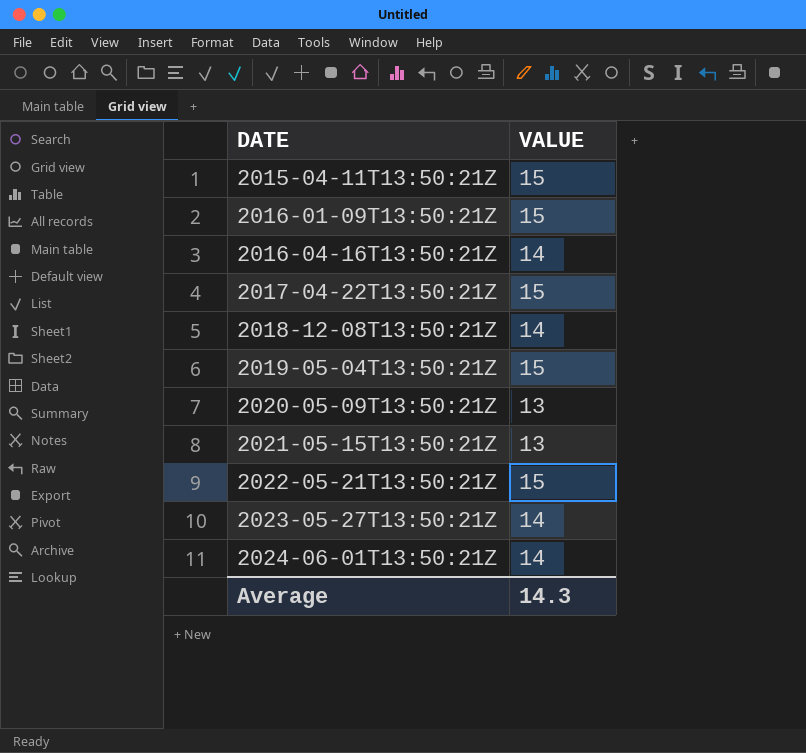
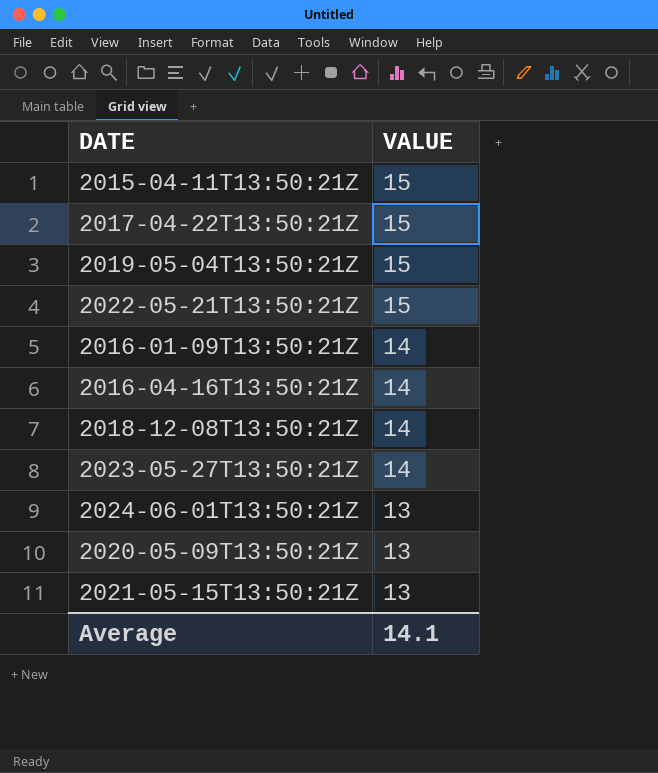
row order: DATE ascending -> VALUE descending
2016-01-09T13:50:21Z | VALUE: 15 -> 14
2024-06-01T13:50:21Z | VALUE: 14 -> 13
Average | VALUE: 14.3 -> 14.1

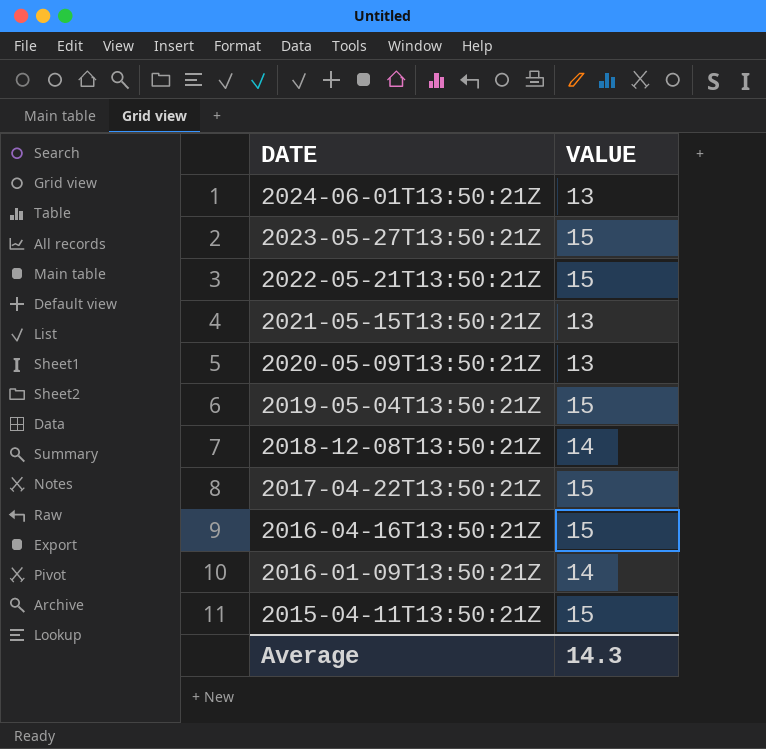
row order: VALUE descending -> DATE descending
2023-05-27T13:50:21Z | VALUE: 14 -> 15
2016-04-16T13:50:21Z | VALUE: 14 -> 15
Average | VALUE: 14.1 -> 14.3

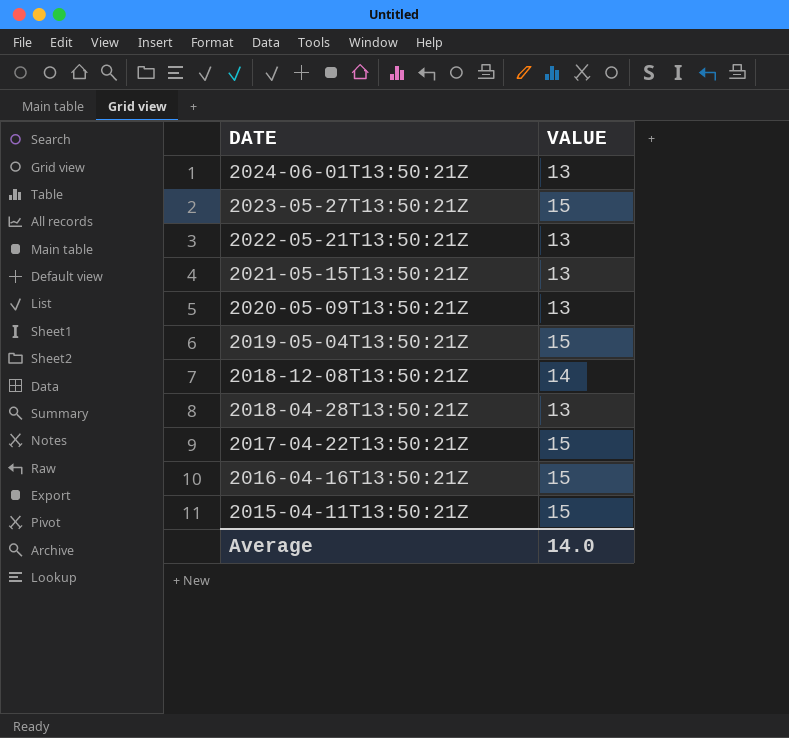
row 2016-01-09T13:50:21Z: 14 -> none
2022-05-21T13:50:21Z | VALUE: 15 -> 13
row 2018-04-28T13:50:21Z: none -> 13
Average | VALUE: 14.3 -> 14.0

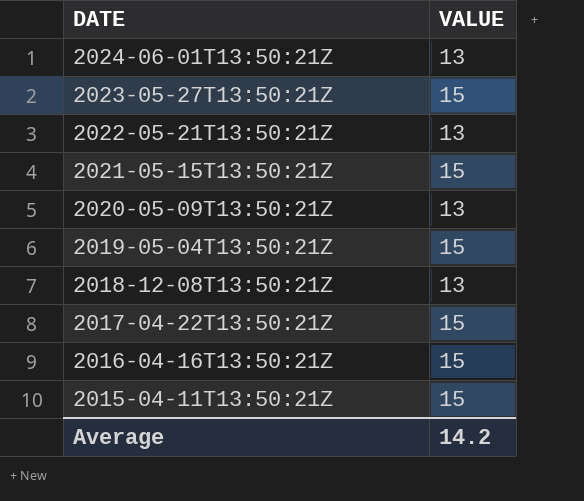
row 2018-04-28T13:50:21Z: 13 -> none
2021-05-15T13:50:21Z | VALUE: 13 -> 15
2018-12-08T13:50:21Z | VALUE: 14 -> 13
Average | VALUE: 14.0 -> 14.2

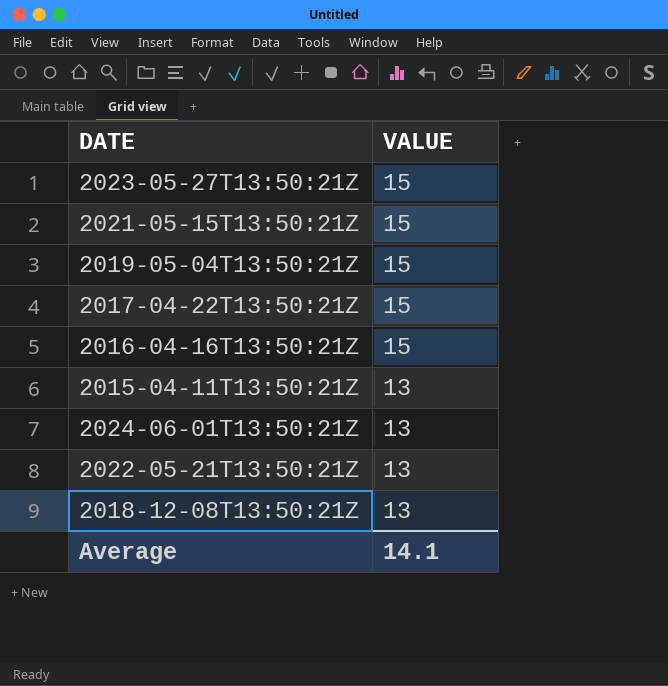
row order: DATE descending -> VALUE descending
row 2020-05-09T13:50:21Z: 13 -> none
2015-04-11T13:50:21Z | VALUE: 15 -> 13
Average | VALUE: 14.2 -> 14.1

